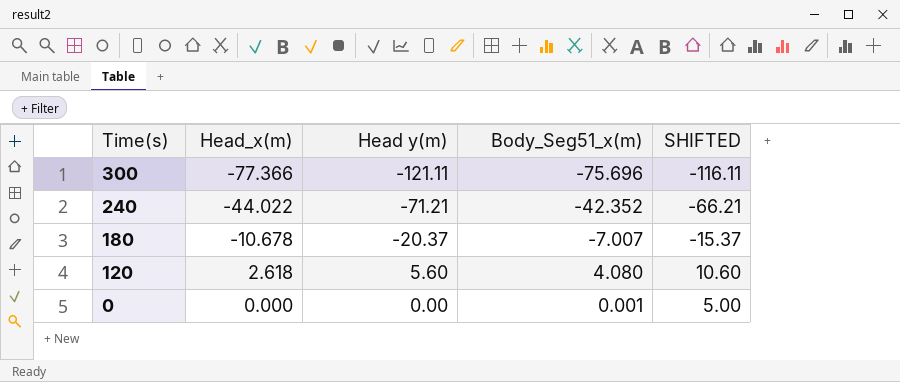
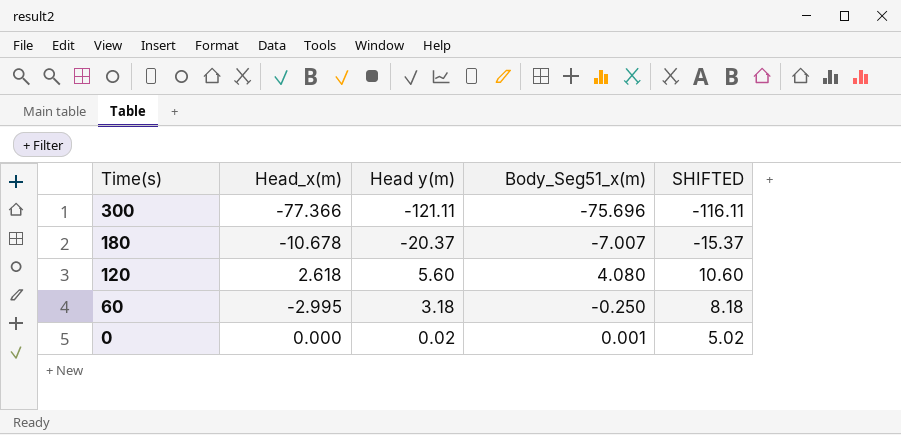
row 240: -44.022 | -71.21 | -42.352 | -66.21 -> none
row 60: none -> -2.995 | 3.18 | -0.250 | 8.18
0 | Head y(m): 0.00 -> 0.02
0 | SHIFTED: 5.00 -> 5.02

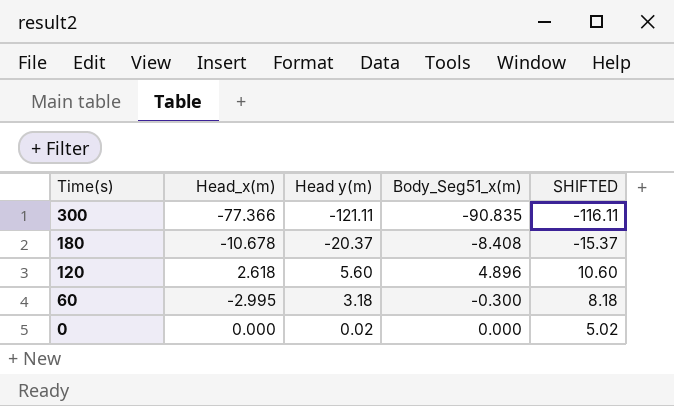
300 | Body_Seg51_x(m): -75.696 -> -90.835
180 | Body_Seg51_x(m): -7.007 -> -8.408
120 | Body_Seg51_x(m): 4.080 -> 4.896
60 | Body_Seg51_x(m): -0.250 -> -0.300
0 | Body_Seg51_x(m): 0.001 -> 0.000

